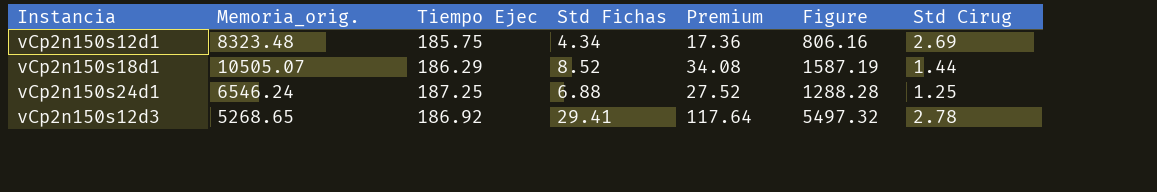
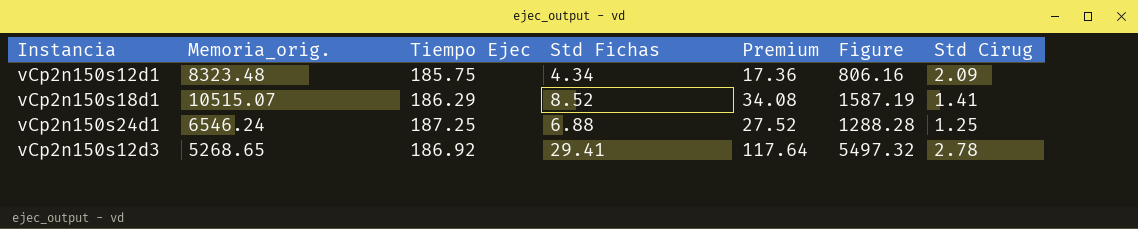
vCp2n150s12d1 | Std Cirug: 2.69 -> 2.09
vCp2n150s18d1 | Memoria_orig.: 10505.07 -> 10515.07
vCp2n150s18d1 | Std Cirug: 1.44 -> 1.41

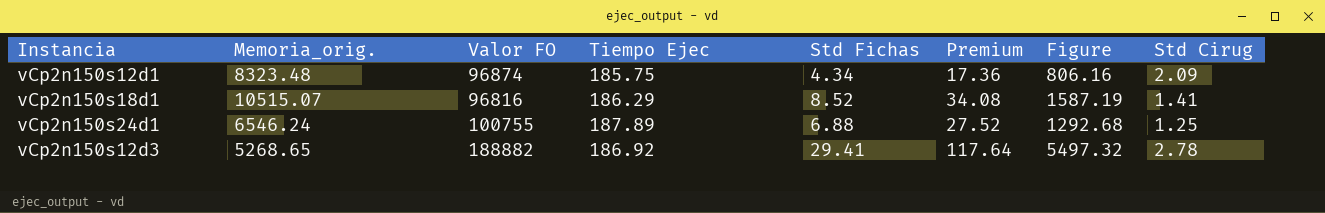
column Valor FO | position: none -> 3
vCp2n150s24d1 | Tiempo Ejec: 187.25 -> 187.89
vCp2n150s24d1 | Figure: 1288.28 -> 1292.68

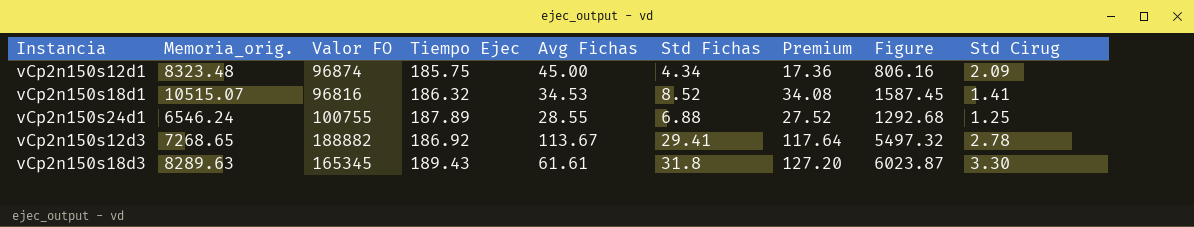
column Avg Fichas | position: none -> 5
vCp2n150s18d1 | Tiempo Ejec: 186.29 -> 186.32
vCp2n150s18d1 | Figure: 1587.19 -> 1587.45
vCp2n150s12d3 | Memoria_orig.: 5268.65 -> 7268.65
row vCp2n150s18d3: none -> 8289.63 | 165345 | 189.43 | 61.61 | 31.8 | 127.20 | 6023.87 | 3.30

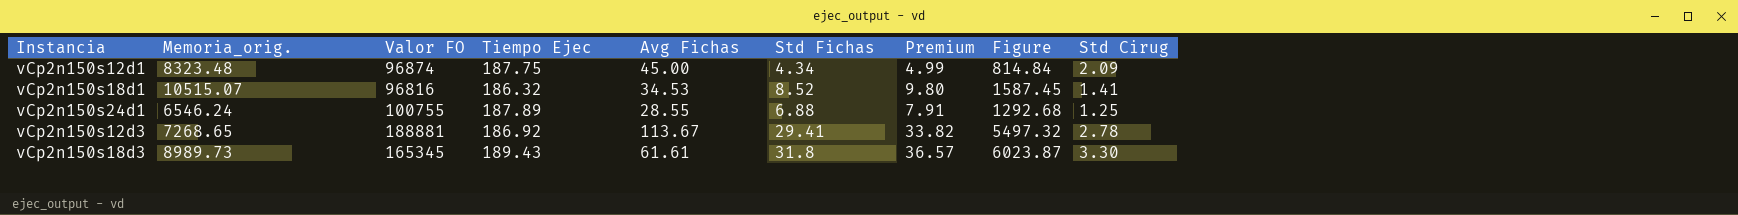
column Premium | formula: [Std Fichas] * 4 -> [Std Fichas] * 1.15
vCp2n150s12d1 | Tiempo Ejec: 185.75 -> 187.75
vCp2n150s12d1 | Figure: 806.16 -> 814.84
vCp2n150s12d3 | Valor FO: 188882 -> 188881
vCp2n150s18d3 | Memoria_orig.: 8289.63 -> 8989.73

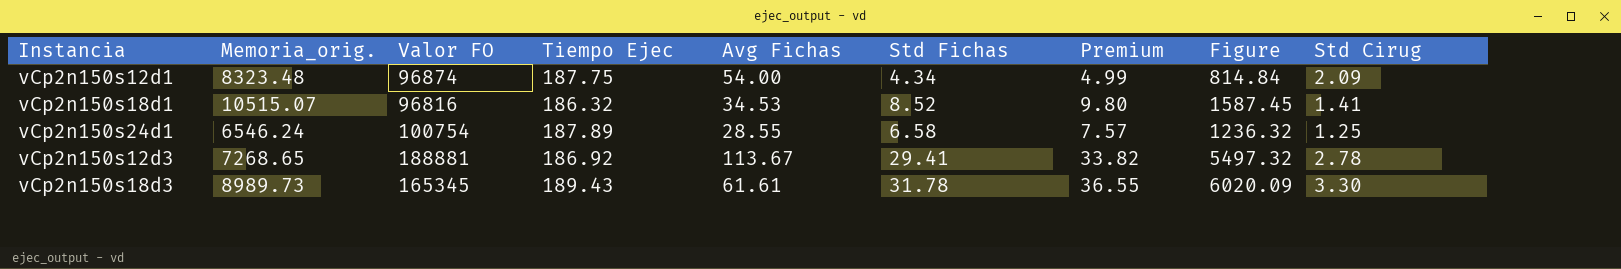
vCp2n150s12d1 | Avg Fichas: 45.00 -> 54.00
vCp2n150s24d1 | Valor FO: 100755 -> 100754
vCp2n150s24d1 | Std Fichas: 6.88 -> 6.58
vCp2n150s24d1 | Premium: 7.91 -> 7.57
vCp2n150s24d1 | Figure: 1292.68 -> 1236.32
vCp2n150s18d3 | Std Fichas: 31.8 -> 31.78
vCp2n150s18d3 | Premium: 36.57 -> 36.55
vCp2n150s18d3 | Figure: 6023.87 -> 6020.09

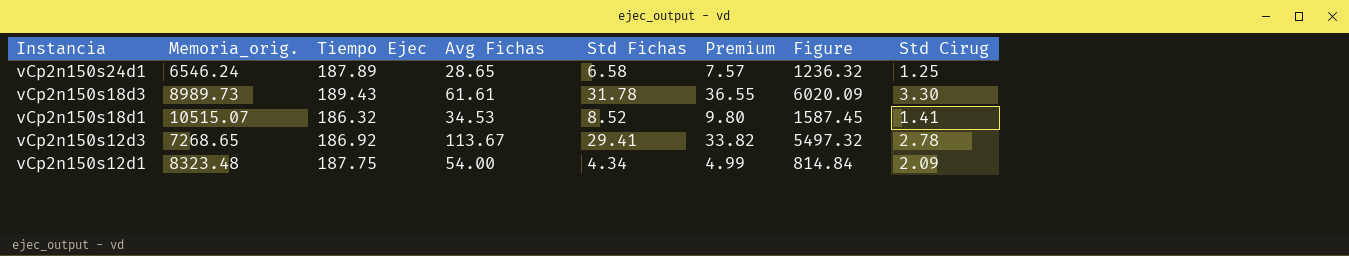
row order: none -> Instancia descending
column Valor FO | position: 3 -> none
vCp2n150s24d1 | Avg Fichas: 28.55 -> 28.65

